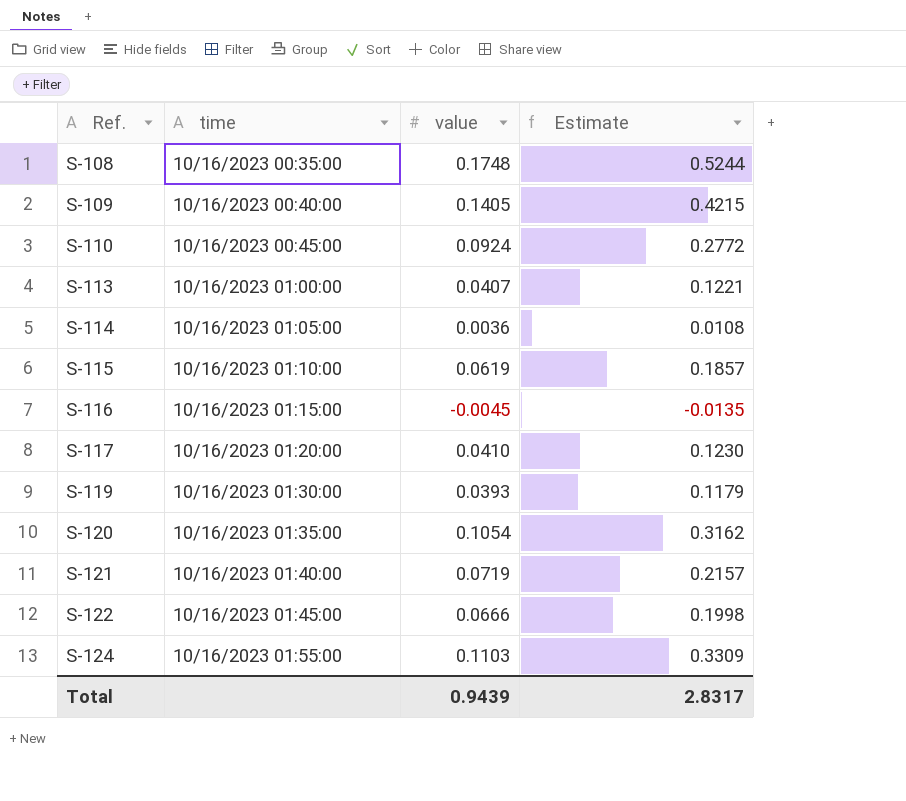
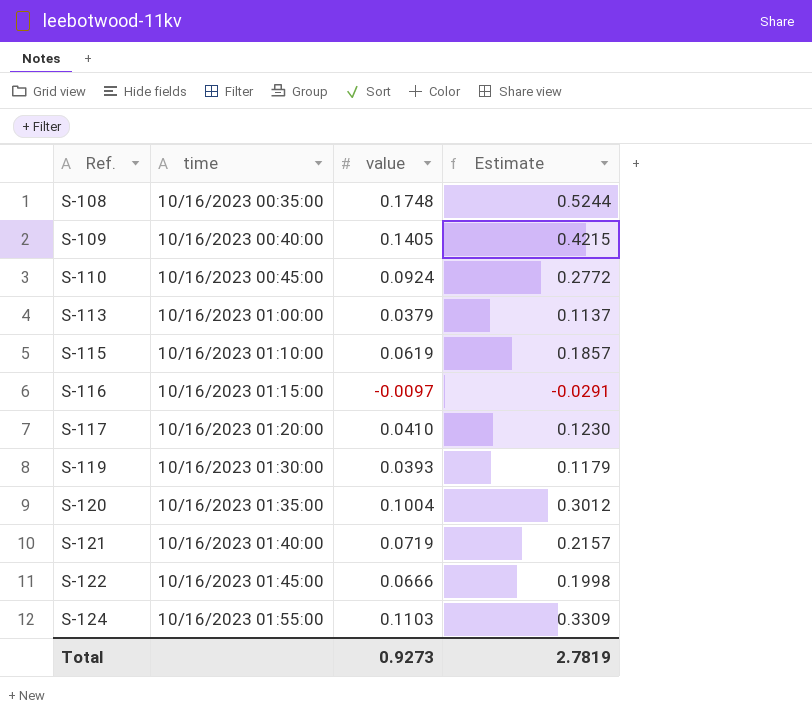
row S-114: 10/16/2023 01:05:00 | 0.0036 | 0.0108 -> none
S-113 | value: 0.0407 -> 0.0379
S-113 | Estimate: 0.1221 -> 0.1137
S-116 | value: -0.0045 -> -0.0097
S-116 | Estimate: -0.0135 -> -0.0291
S-120 | value: 0.1054 -> 0.1004
S-120 | Estimate: 0.3162 -> 0.3012
Total | value: 0.9439 -> 0.9273
Total | Estimate: 2.8317 -> 2.7819

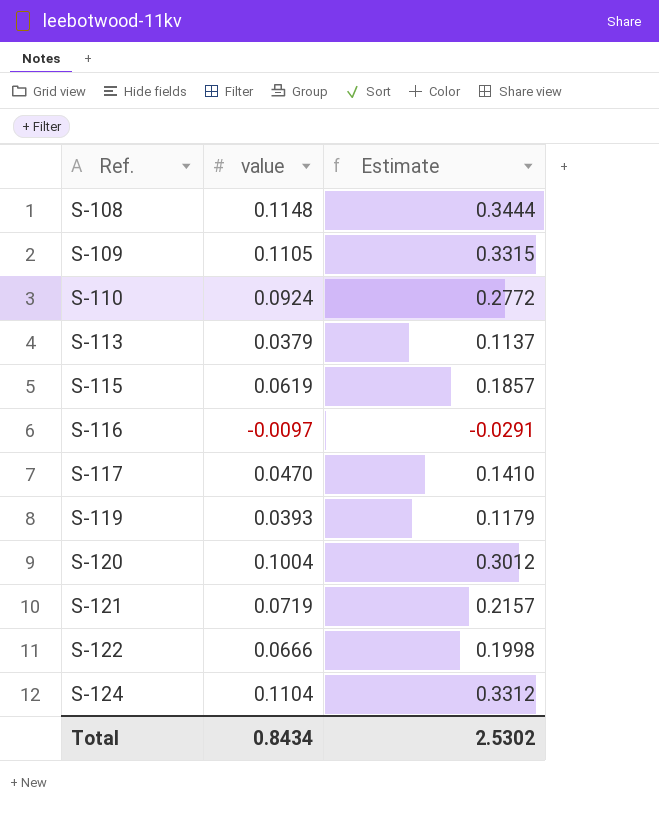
column time | position: 2 -> none
S-108 | value: 0.1748 -> 0.1148
S-108 | Estimate: 0.5244 -> 0.3444
S-109 | value: 0.1405 -> 0.1105
S-109 | Estimate: 0.4215 -> 0.3315
S-117 | value: 0.0410 -> 0.0470
S-117 | Estimate: 0.1230 -> 0.1410
S-124 | value: 0.1103 -> 0.1104
S-124 | Estimate: 0.3309 -> 0.3312
Total | value: 0.9273 -> 0.8434
Total | Estimate: 2.7819 -> 2.5302

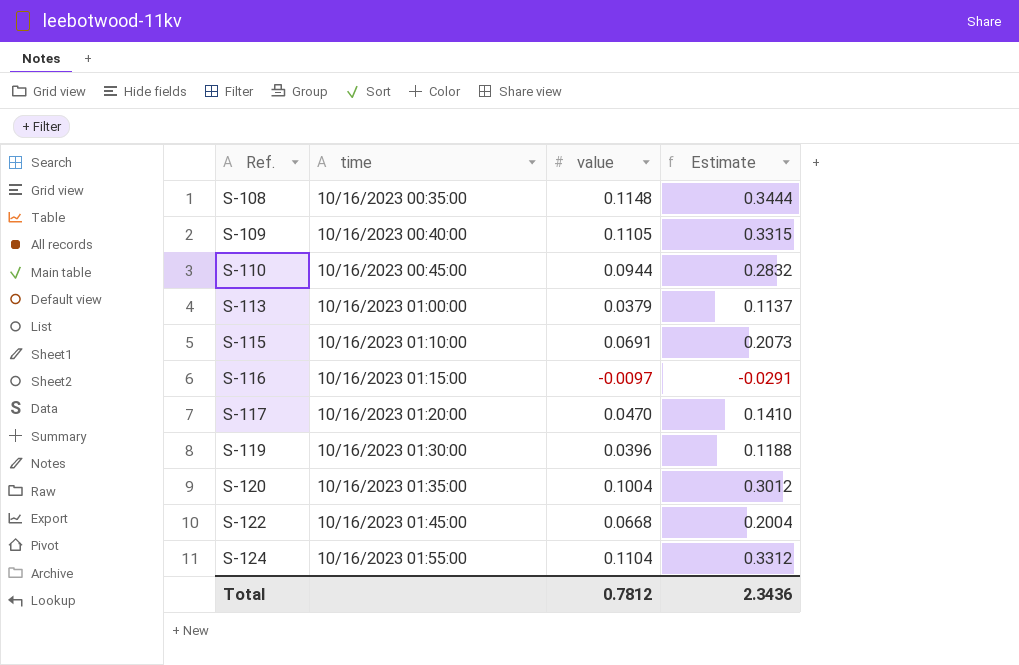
column time | position: none -> 2
row S-121: 0.0719 | 0.2157 -> none
S-110 | value: 0.0924 -> 0.0944
S-110 | Estimate: 0.2772 -> 0.2832
S-115 | value: 0.0619 -> 0.0691
S-115 | Estimate: 0.1857 -> 0.2073
S-119 | value: 0.0393 -> 0.0396
S-119 | Estimate: 0.1179 -> 0.1188
S-122 | value: 0.0666 -> 0.0668
S-122 | Estimate: 0.1998 -> 0.2004
Total | value: 0.8434 -> 0.7812
Total | Estimate: 2.5302 -> 2.3436

